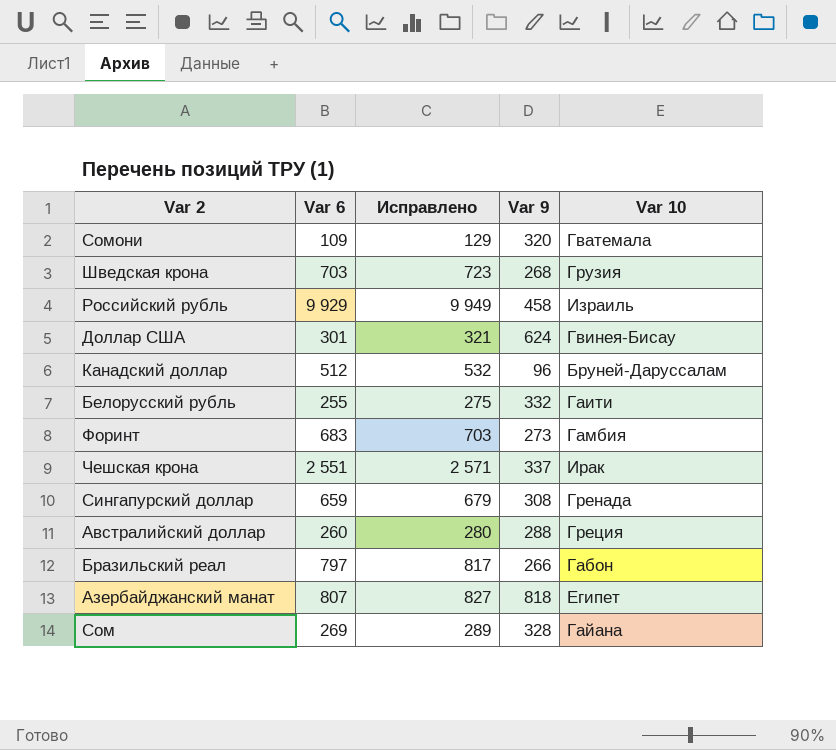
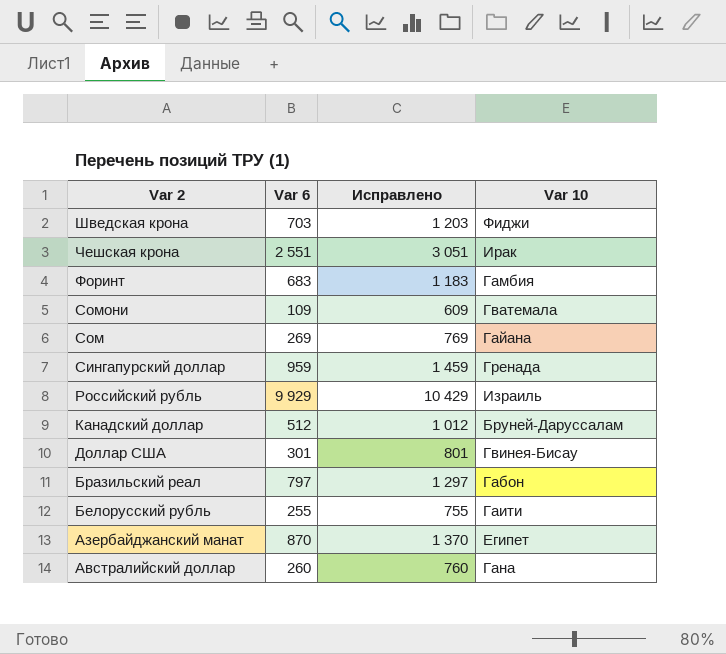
row order: none -> Var 2 descending
column Var 9 | position: 4 -> none
column Исправлено | formula: [Var 6] + 20 -> [Var 6] + 500
Шведская крона | Var 10: Грузия -> Фиджи
Сингапурский доллар | Var 6: 659 -> 959
Азербайджанский манат | Var 6: 807 -> 870
Австралийский доллар | Var 10: Греция -> Гана

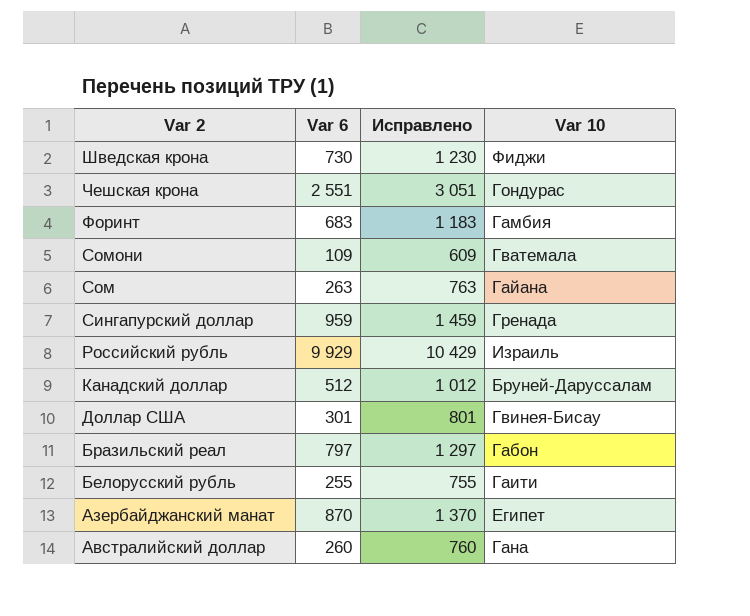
Шведская крона | Var 6: 703 -> 730
Шведская крона | Исправлено: 1 203 -> 1 230
Чешская крона | Var 10: Ирак -> Гондурас
Сом | Var 6: 269 -> 263
Сом | Исправлено: 769 -> 763

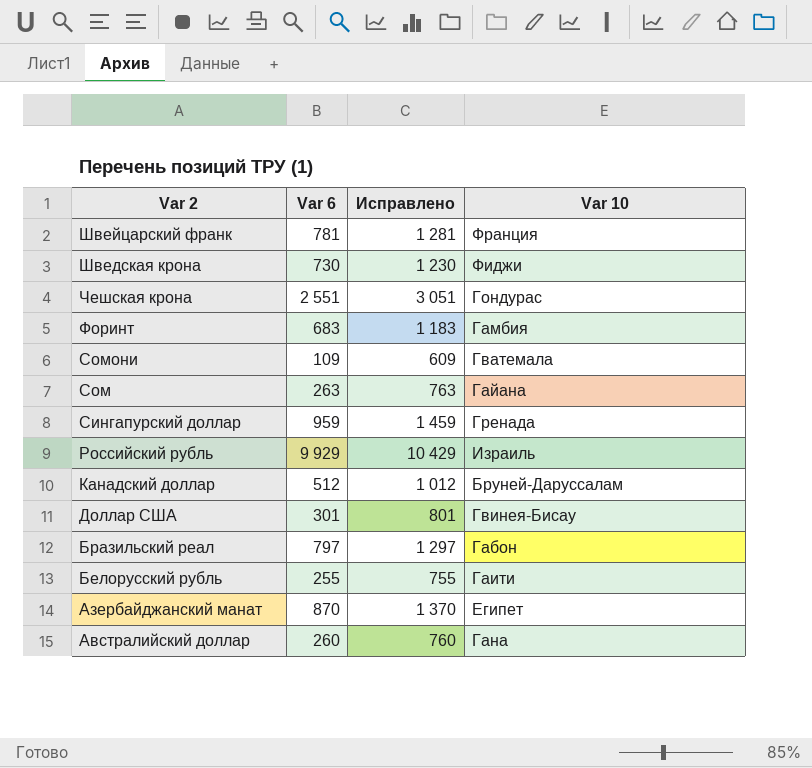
row Швейцарский франк: none -> 781 | 1 281 | Франция

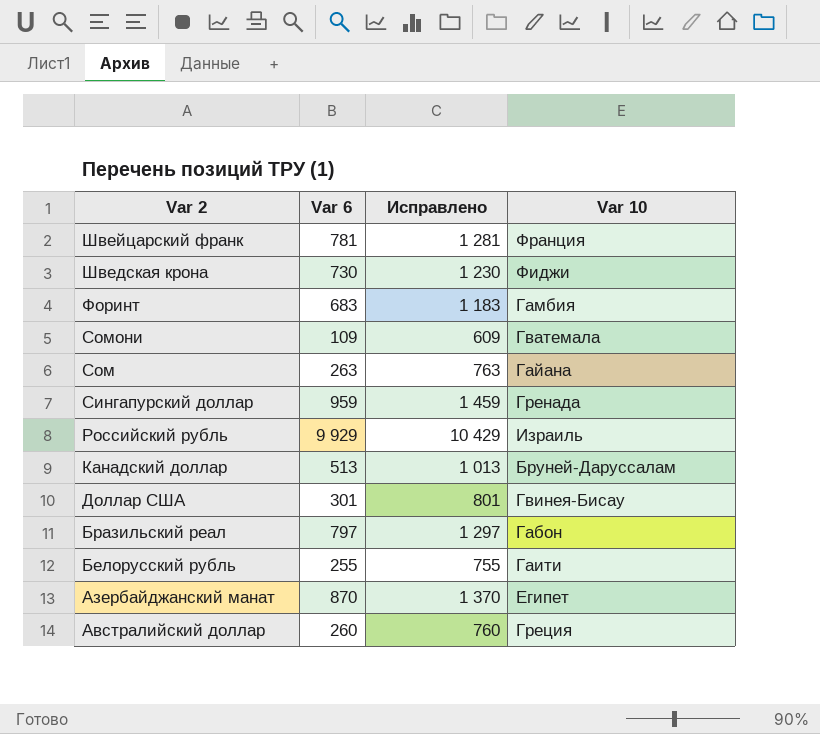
row Чешская крона: 2 551 | 3 051 | Гондурас -> none
Канадский доллар | Var 6: 512 -> 513
Канадский доллар | Исправлено: 1 012 -> 1 013
Австралийский доллар | Var 10: Гана -> Греция

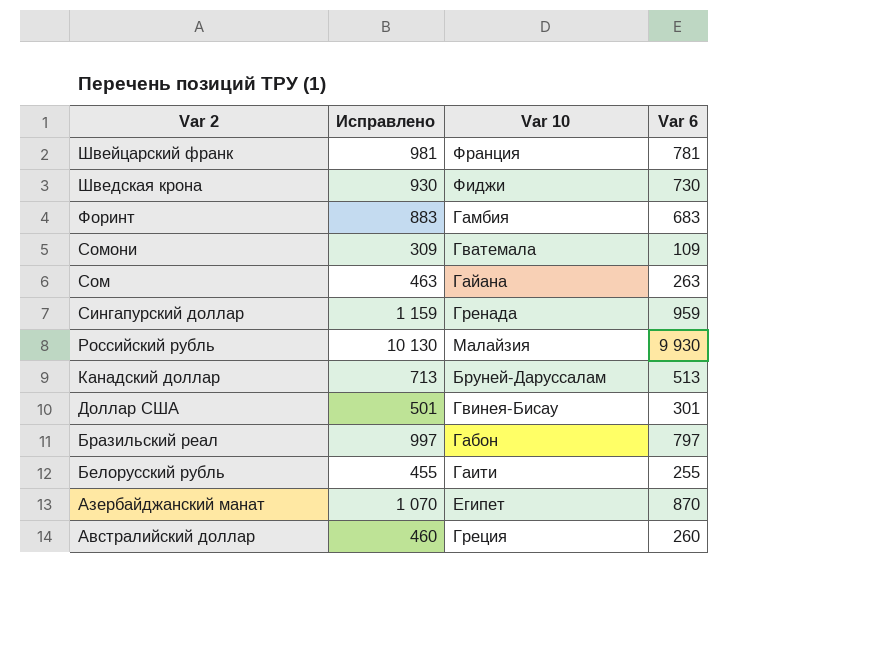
column Исправлено | formula: [Var 6] + 500 -> [Var 6] + 200
column Var 6 | position: 2 -> 4
Российский рубль | Var 10: Израиль -> Малайзия
Российский рубль | Var 6: 9 929 -> 9 930

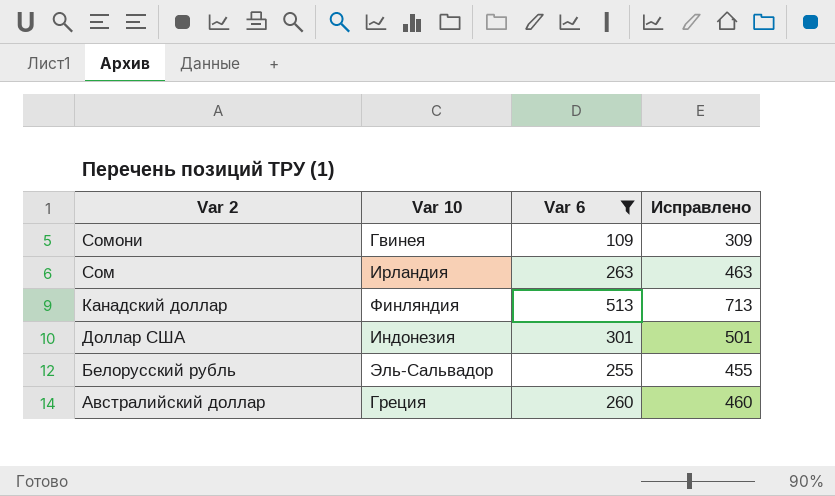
filter: none -> Var 6 <= 513
column Исправлено | position: 2 -> 4
Сомони | Var 10: Гватемала -> Гвинея
Сом | Var 10: Гайана -> Ирландия
Канадский доллар | Var 10: Бруней-Даруссалам -> Финляндия
Доллар США | Var 10: Гвинея-Бисау -> Индонезия
Белорусский рубль | Var 10: Гаити -> Эль-Сальвадор

